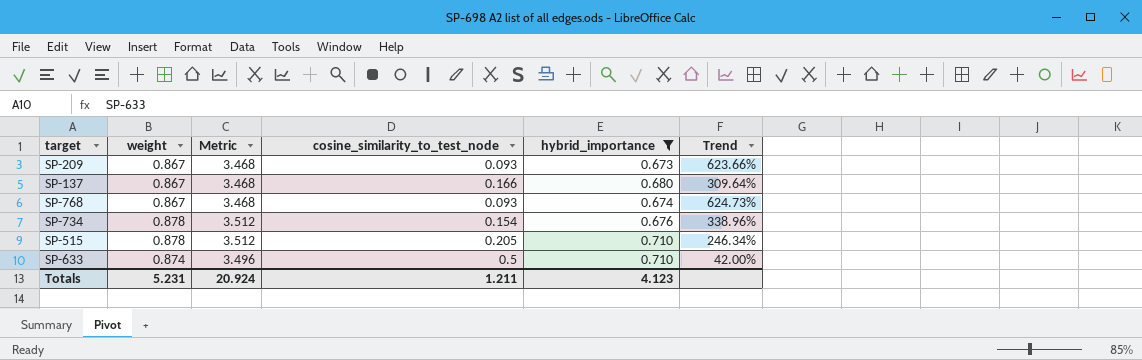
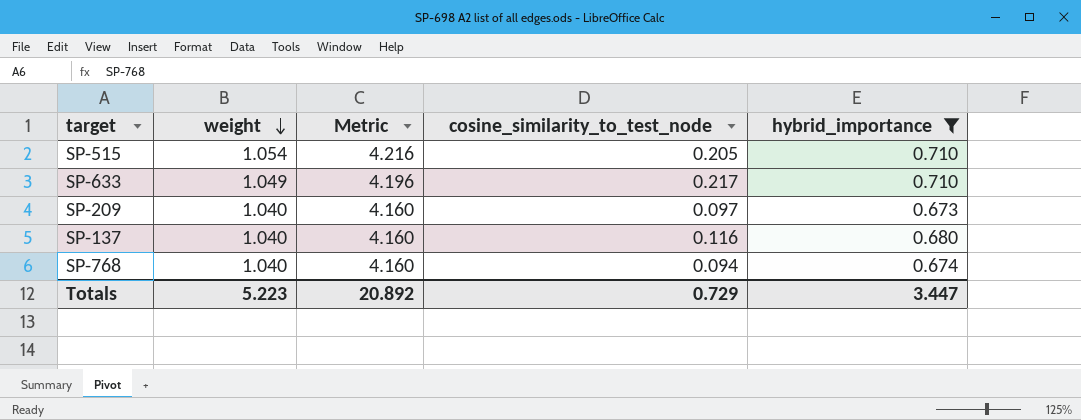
row order: none -> weight descending
column Trend | formula: ([hybrid_importance] - [cosine_similarity_to_test_node]) / [cosine_similarity_to_test_node] -> none
row SP-734: 0.878 | 3.512 | 0.154 | 0.676 | 338.96% -> none
SP-515 | weight: 0.878 -> 1.054
SP-515 | Metric: 3.512 -> 4.216
SP-633 | weight: 0.874 -> 1.049
SP-633 | Metric: 3.496 -> 4.196
SP-633 | cosine_similarity_to_test_node: 0.5 -> 0.217
SP-209 | weight: 0.867 -> 1.040
SP-209 | Metric: 3.468 -> 4.160
SP-209 | cosine_similarity_to_test_node: 0.093 -> 0.097
SP-137 | weight: 0.867 -> 1.040
SP-137 | Metric: 3.468 -> 4.160
SP-137 | cosine_similarity_to_test_node: 0.166 -> 0.116
SP-768 | weight: 0.867 -> 1.040
SP-768 | Metric: 3.468 -> 4.160
SP-768 | cosine_similarity_to_test_node: 0.093 -> 0.094
Totals | weight: 5.231 -> 5.223
Totals | Metric: 20.924 -> 20.892
Totals | cosine_similarity_to_test_node: 1.211 -> 0.729
Totals | hybrid_importance: 4.123 -> 3.447

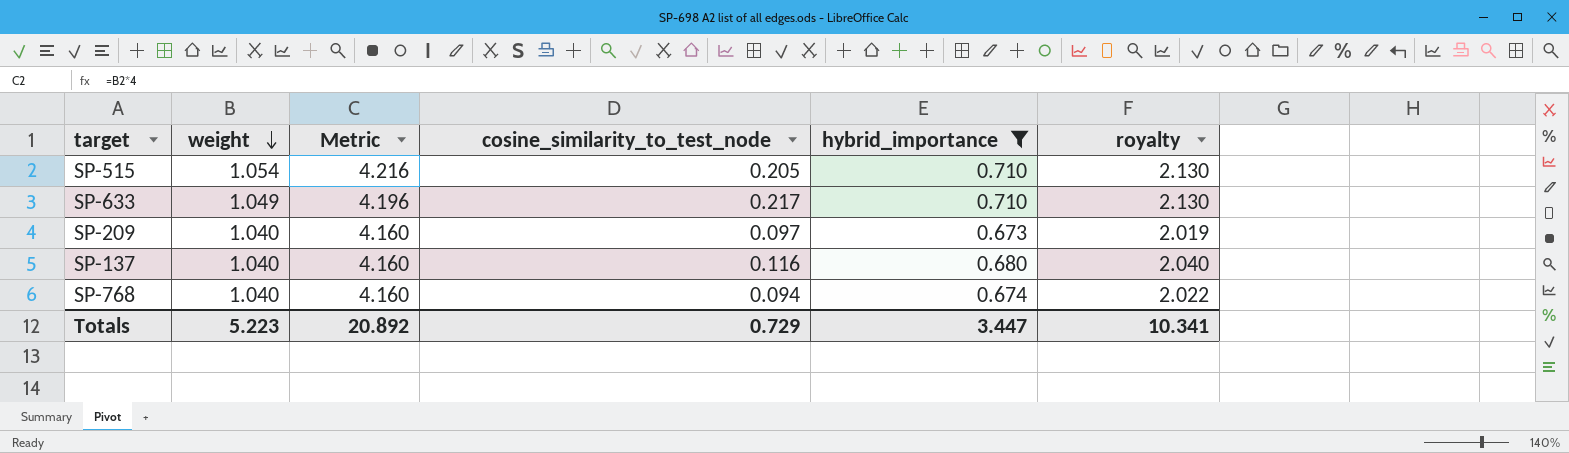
column royalty | formula: none -> [hybrid_importance] * 3

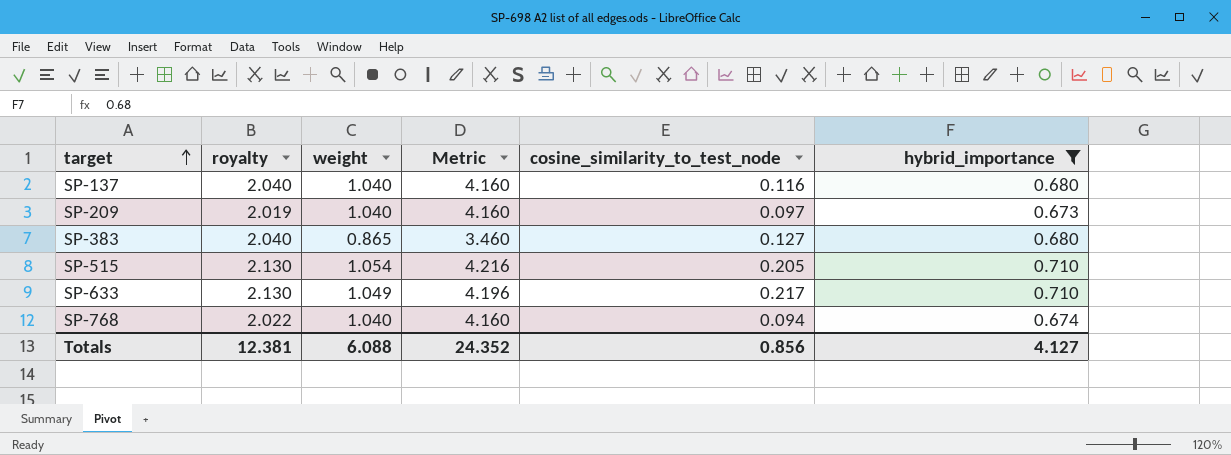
row order: weight descending -> target ascending
column royalty | position: 6 -> 2
row SP-383: none -> 2.040 | 0.865 | 3.460 | 0.127 | 0.680
Totals | royalty: 10.341 -> 12.381
Totals | weight: 5.223 -> 6.088
Totals | Metric: 20.892 -> 24.352
Totals | cosine_similarity_to_test_node: 0.729 -> 0.856
Totals | hybrid_importance: 3.447 -> 4.127

